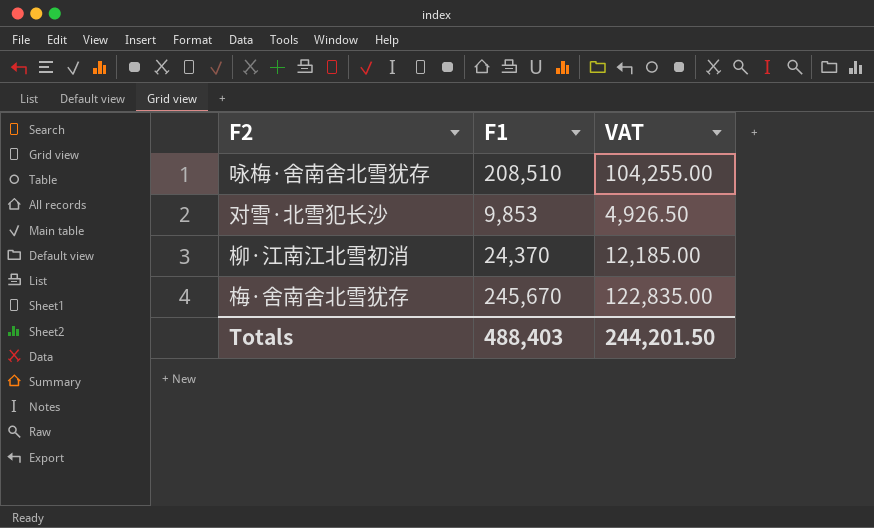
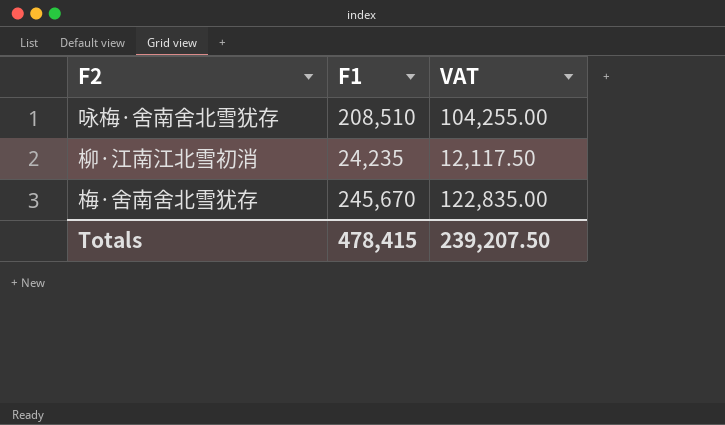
row 对雪·北雪犯长沙: 9,853 | 4,926.50 -> none
柳·江南江北雪初消 | F1: 24,370 -> 24,235
柳·江南江北雪初消 | VAT: 12,185.00 -> 12,117.50
Totals | F1: 488,403 -> 478,415
Totals | VAT: 244,201.50 -> 239,207.50

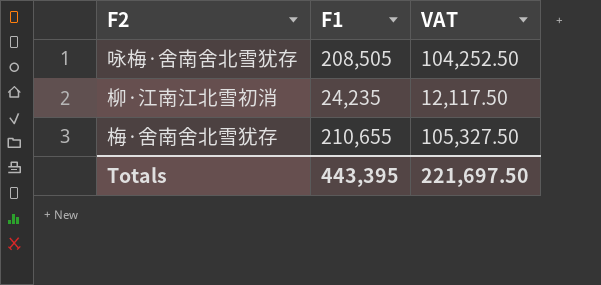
咏梅·舍南舍北雪犹存 | F1: 208,510 -> 208,505
咏梅·舍南舍北雪犹存 | VAT: 104,255.00 -> 104,252.50
梅·舍南舍北雪犹存 | F1: 245,670 -> 210,655
梅·舍南舍北雪犹存 | VAT: 122,835.00 -> 105,327.50
Totals | F1: 478,415 -> 443,395
Totals | VAT: 239,207.50 -> 221,697.50

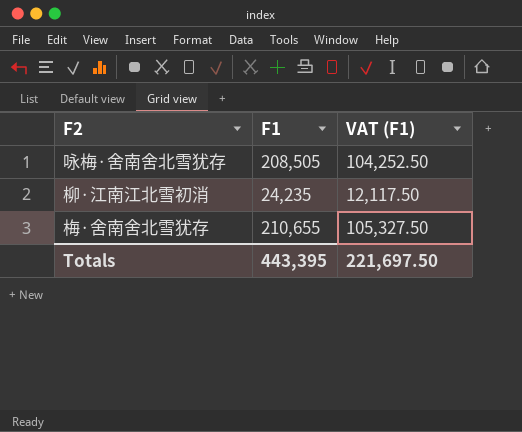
column name: VAT -> VAT (F1)

